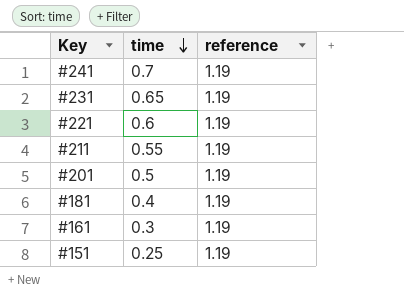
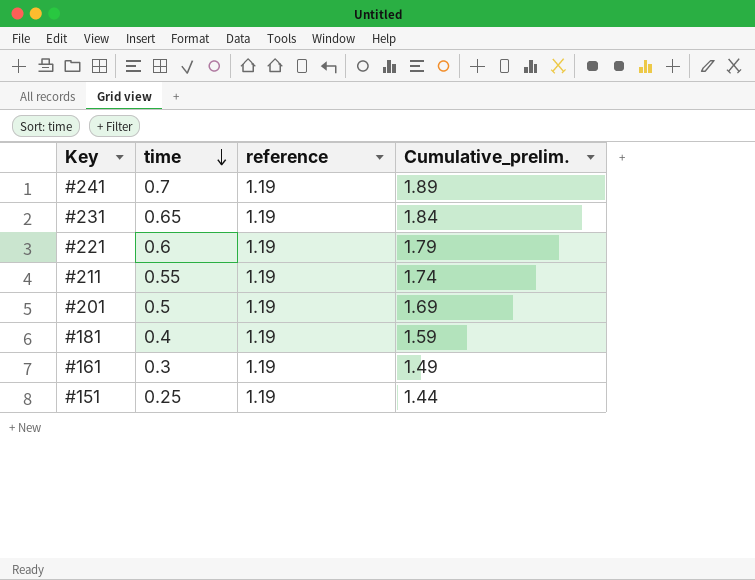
column Cumulative_prelim. | formula: none -> [time] + [reference]

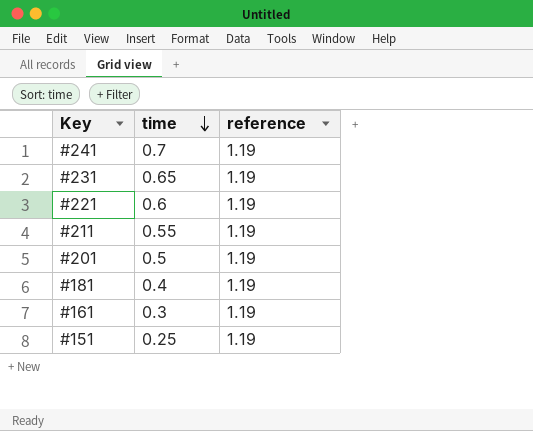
column Cumulative_prelim. | formula: [time] + [reference] -> none

